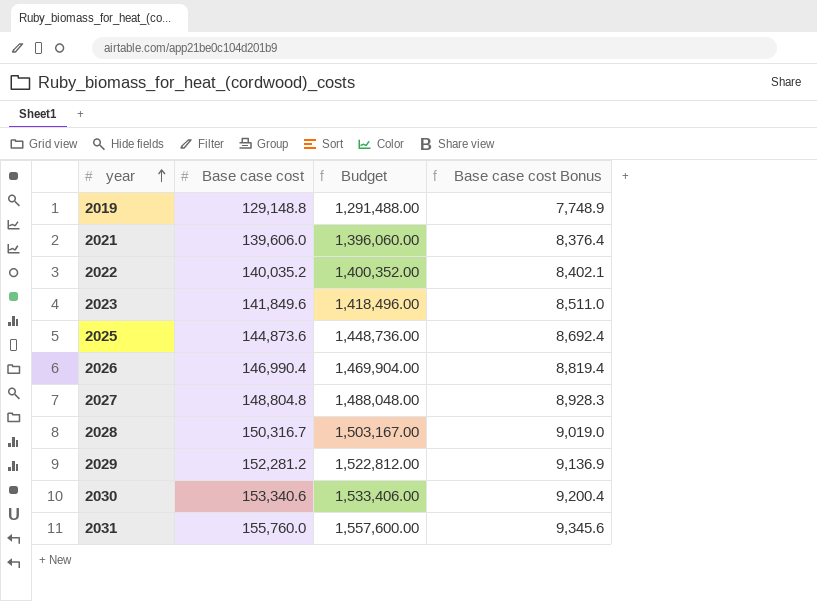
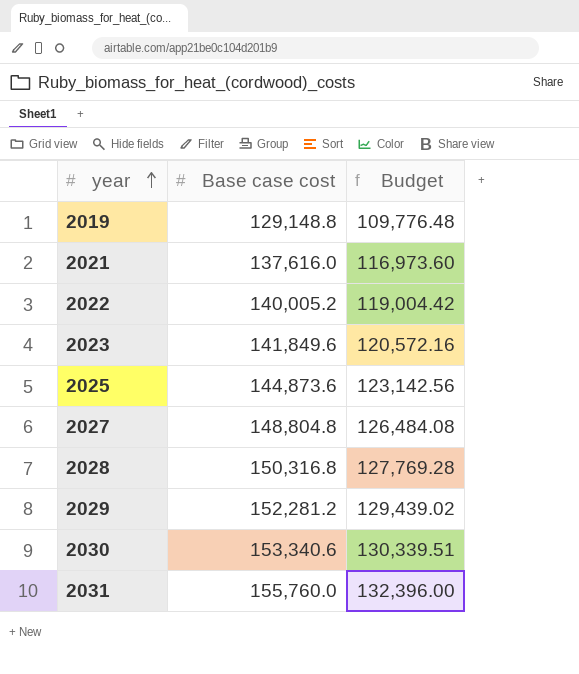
column Base case cost Bonus | formula: [Base case cost] * 0.06 -> none
column Budget | formula: [Base case cost] * 10 -> [Base case cost] * 0.85
row 2026: 146,990.4 | 1,469,904.00 | 8,819.4 -> none
2021 | Base case cost: 139,606.0 -> 137,616.0
2022 | Base case cost: 140,035.2 -> 140,005.2
2028 | Base case cost: 150,316.7 -> 150,316.8

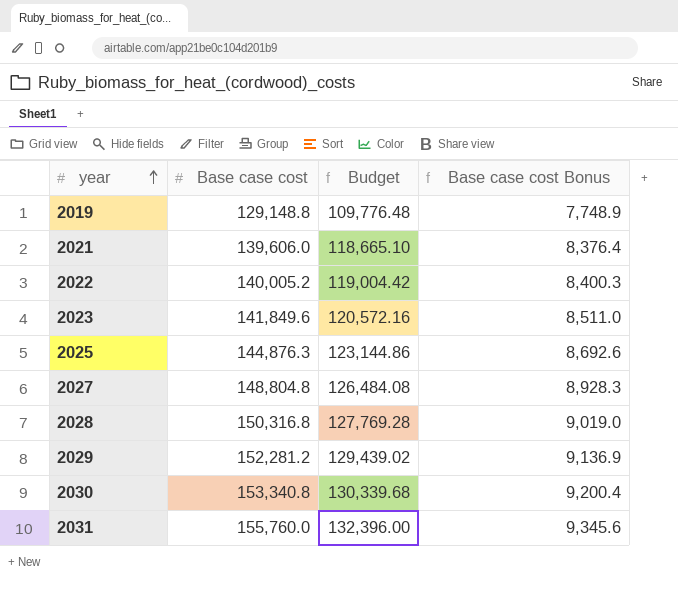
column Base case cost Bonus | formula: none -> [Base case cost] * 0.06
2021 | Base case cost: 137,616.0 -> 139,606.0
2021 | Budget: 116,973.60 -> 118,665.10
2025 | Base case cost: 144,873.6 -> 144,876.3
2025 | Budget: 123,142.56 -> 123,144.86
2030 | Base case cost: 153,340.6 -> 153,340.8
2030 | Budget: 130,339.51 -> 130,339.68

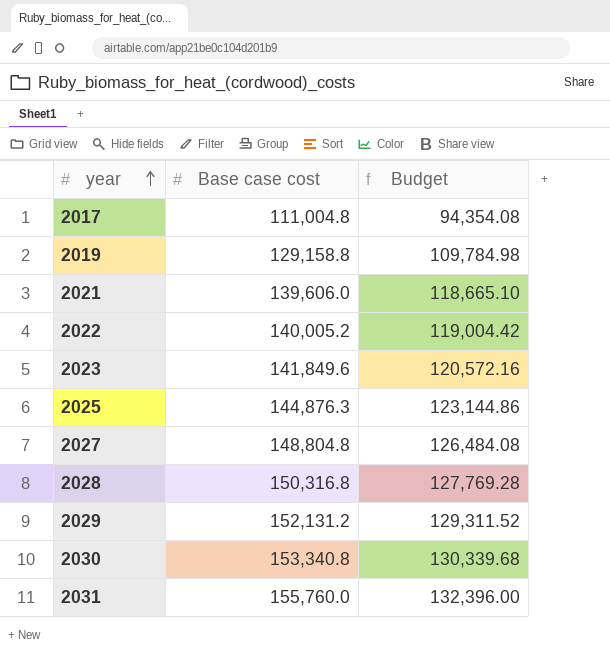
column Base case cost Bonus | formula: [Base case cost] * 0.06 -> none
row 2017: none -> 111,004.8 | 94,354.08
2019 | Base case cost: 129,148.8 -> 129,158.8
2019 | Budget: 109,776.48 -> 109,784.98
2029 | Base case cost: 152,281.2 -> 152,131.2
2029 | Budget: 129,439.02 -> 129,311.52

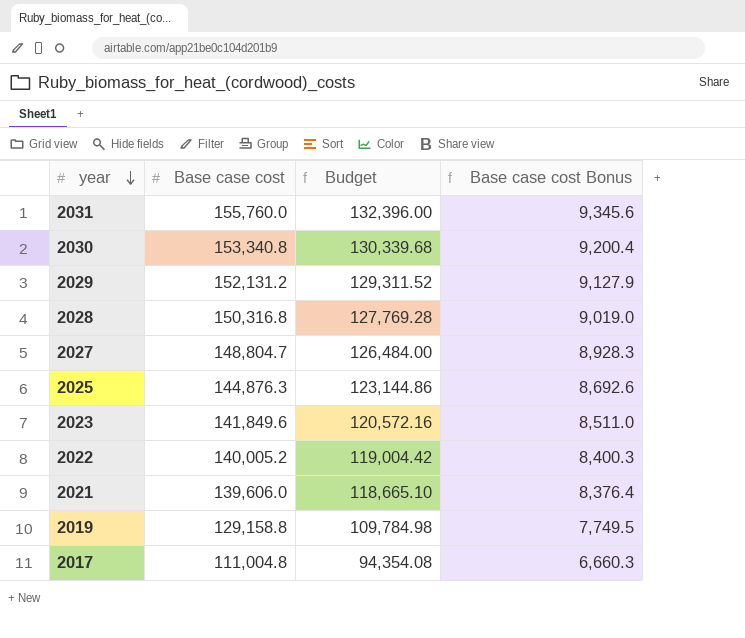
row order: year ascending -> year descending
column Base case cost Bonus | formula: none -> [Base case cost] * 0.06
2027 | Base case cost: 148,804.8 -> 148,804.7
2027 | Budget: 126,484.08 -> 126,484.00

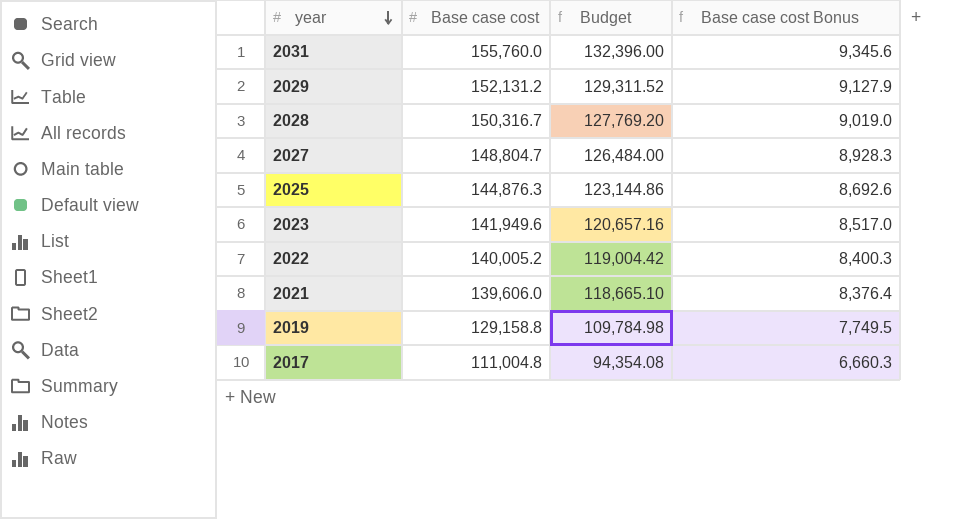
row 2030: 153,340.8 | 130,339.68 | 9,200.4 -> none
2028 | Base case cost: 150,316.8 -> 150,316.7
2028 | Budget: 127,769.28 -> 127,769.20
2023 | Base case cost: 141,849.6 -> 141,949.6
2023 | Budget: 120,572.16 -> 120,657.16
2023 | Base case cost Bonus: 8,511.0 -> 8,517.0

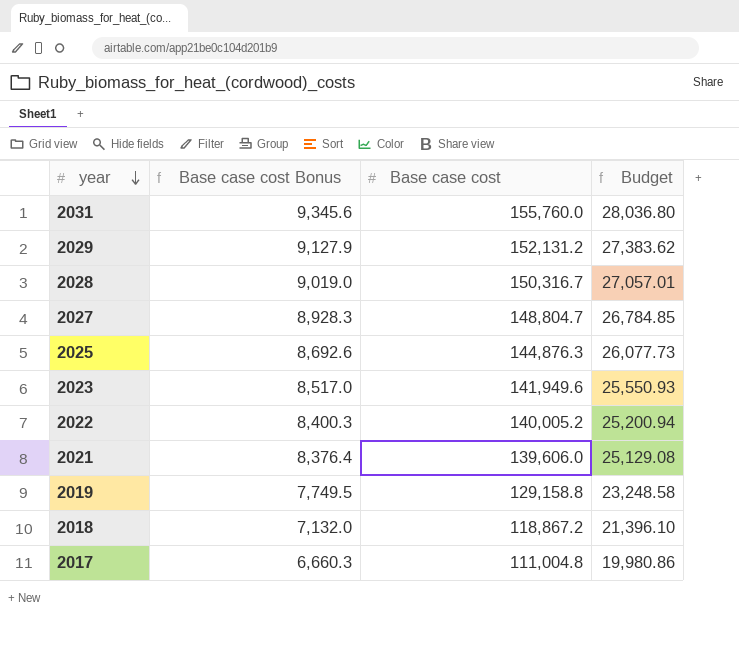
column Base case cost Bonus | position: 4 -> 2
column Budget | formula: [Base case cost] * 0.85 -> [Base case cost] * 0.18
row 2018: none -> 7,132.0 | 118,867.2 | 21,396.10

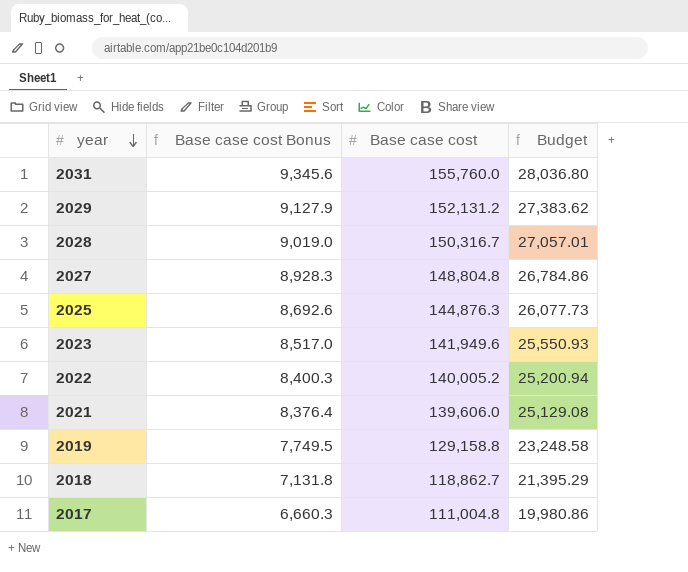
2027 | Base case cost: 148,804.7 -> 148,804.8
2027 | Budget: 26,784.85 -> 26,784.86
2018 | Base case cost Bonus: 7,132.0 -> 7,131.8
2018 | Base case cost: 118,867.2 -> 118,862.7
2018 | Budget: 21,396.10 -> 21,395.29

